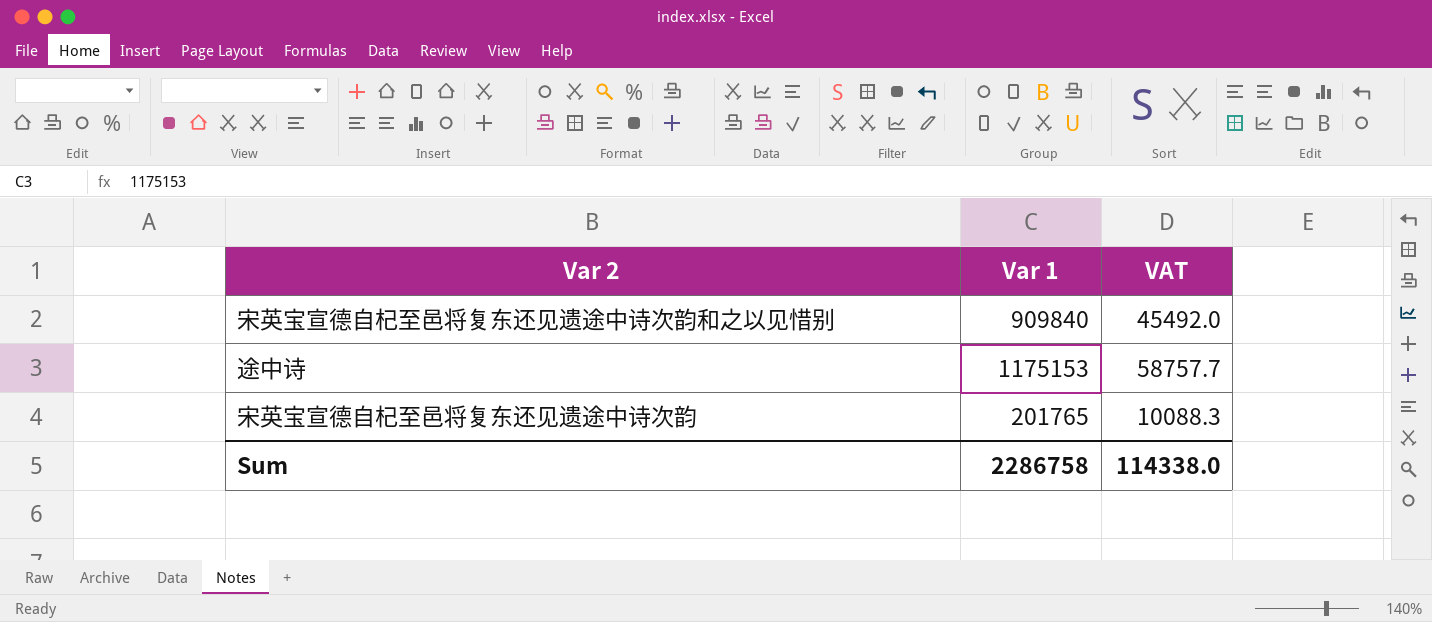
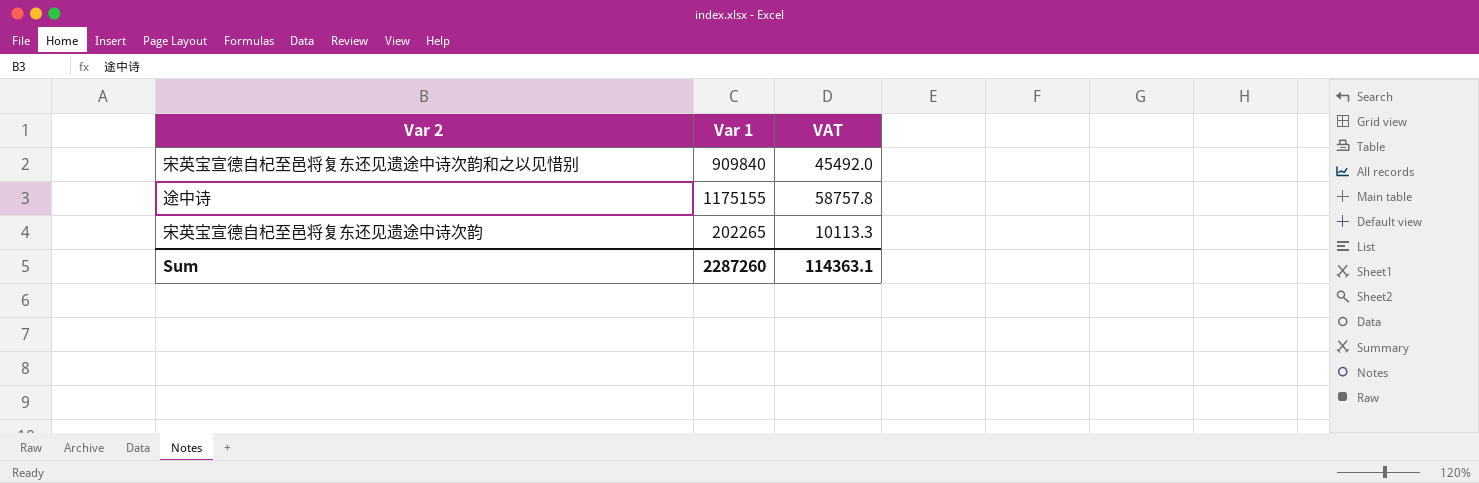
途中诗 | Var 1: 1175153 -> 1175155
途中诗 | VAT: 58757.7 -> 58757.8
宋英宝宣德自杞至邑将复东还见遗途中诗次韵 | Var 1: 201765 -> 202265
宋英宝宣德自杞至邑将复东还见遗途中诗次韵 | VAT: 10088.3 -> 10113.3
Sum | Var 1: 2286758 -> 2287260
Sum | VAT: 114338.0 -> 114363.1

